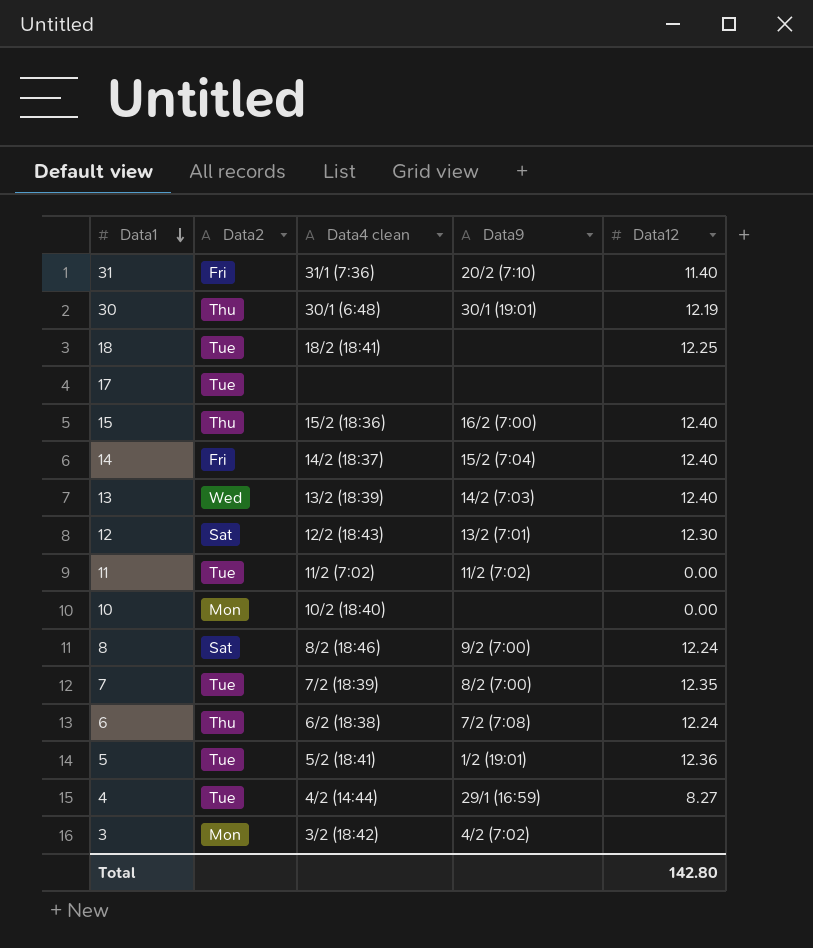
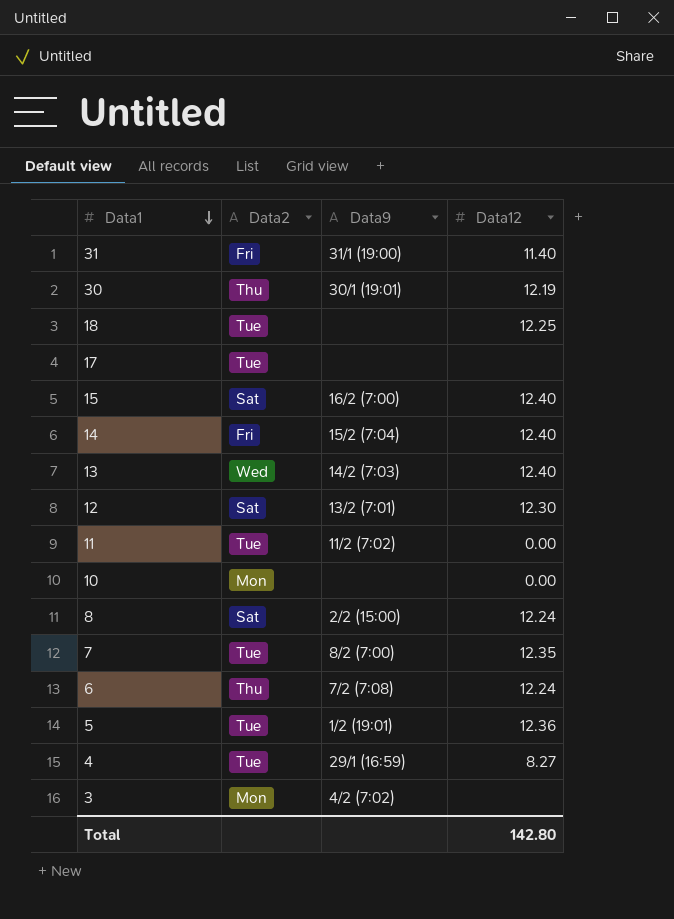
column Data4 clean | position: 3 -> none
31 | Data9: 20/2 (7:10) -> 31/1 (19:00)
15 | Data2: Thu -> Sat
8 | Data9: 9/2 (7:00) -> 2/2 (15:00)

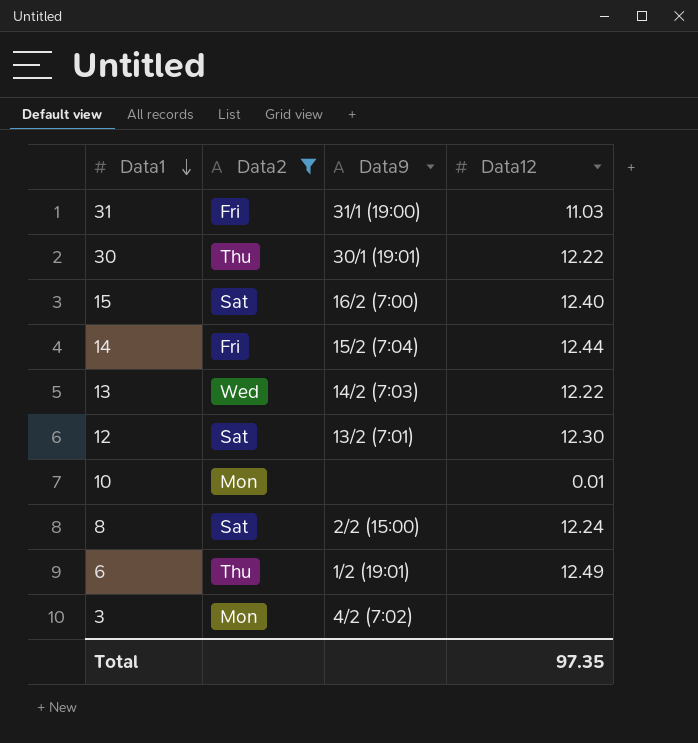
filter: none -> Data2 != Tue
31 | Data12: 11.40 -> 11.03
30 | Data12: 12.19 -> 12.22
14 | Data12: 12.40 -> 12.44
13 | Data12: 12.40 -> 12.22
10 | Data12: 0.00 -> 0.01
6 | Data9: 7/2 (7:08) -> 1/2 (19:01)
6 | Data12: 12.24 -> 12.49
Total | Data12: 142.80 -> 97.35

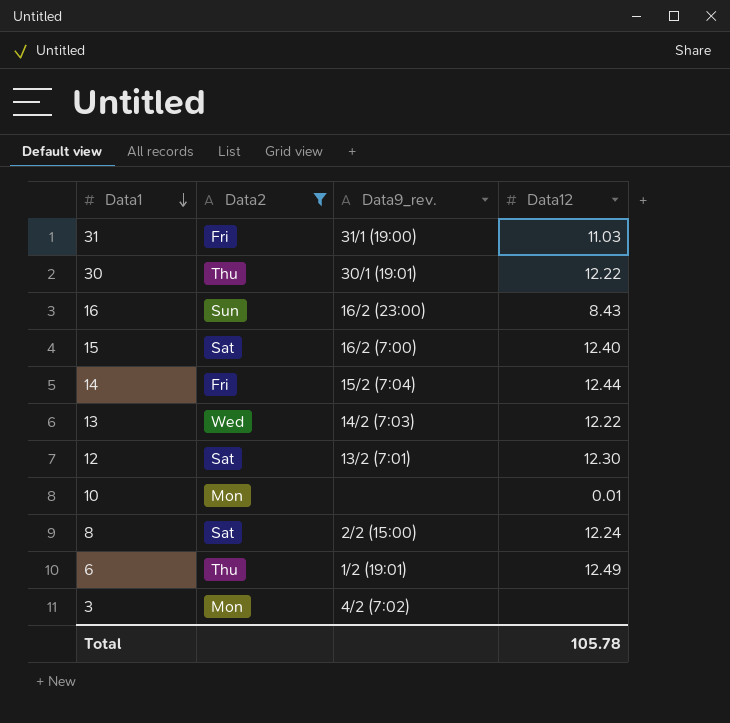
column name: Data9 -> Data9_rev.
row 16: none -> Sun | 16/2 (23:00) | 8.43
Total | Data12: 97.35 -> 105.78

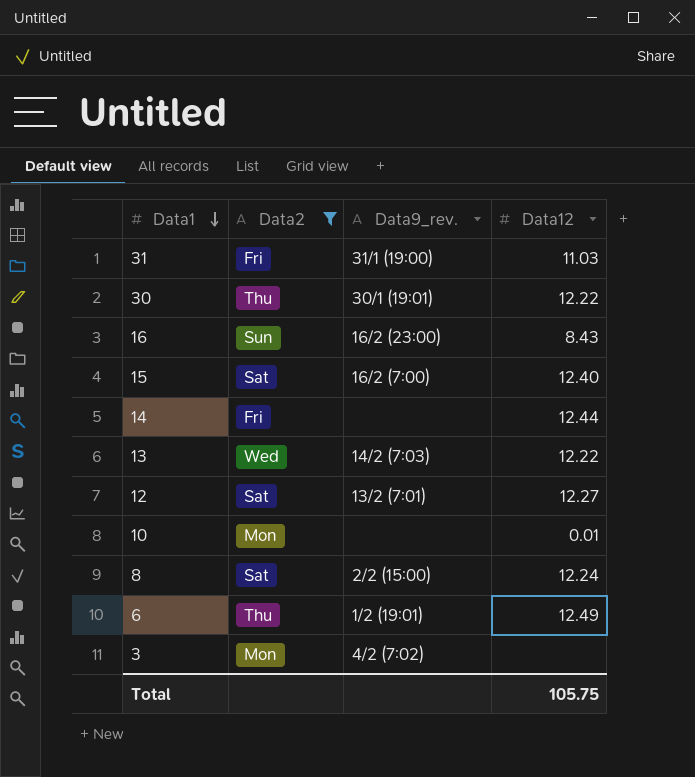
14 | Data9_rev.: 15/2 (7:04) -> none
12 | Data12: 12.30 -> 12.27
Total | Data12: 105.78 -> 105.75

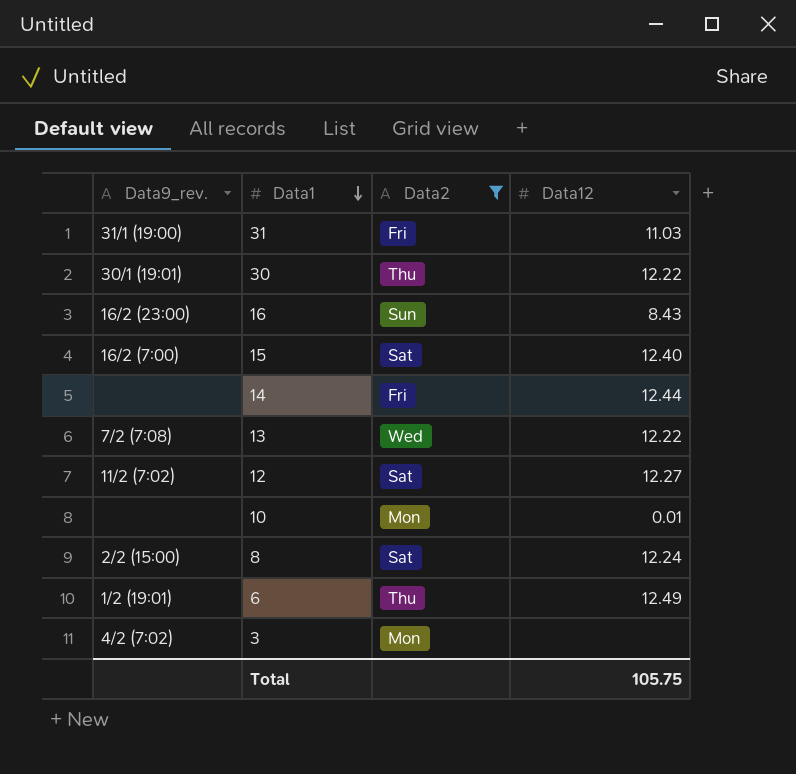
column Data9_rev. | position: 3 -> 1
13 | Data9_rev.: 14/2 (7:03) -> 7/2 (7:08)
12 | Data9_rev.: 13/2 (7:01) -> 11/2 (7:02)

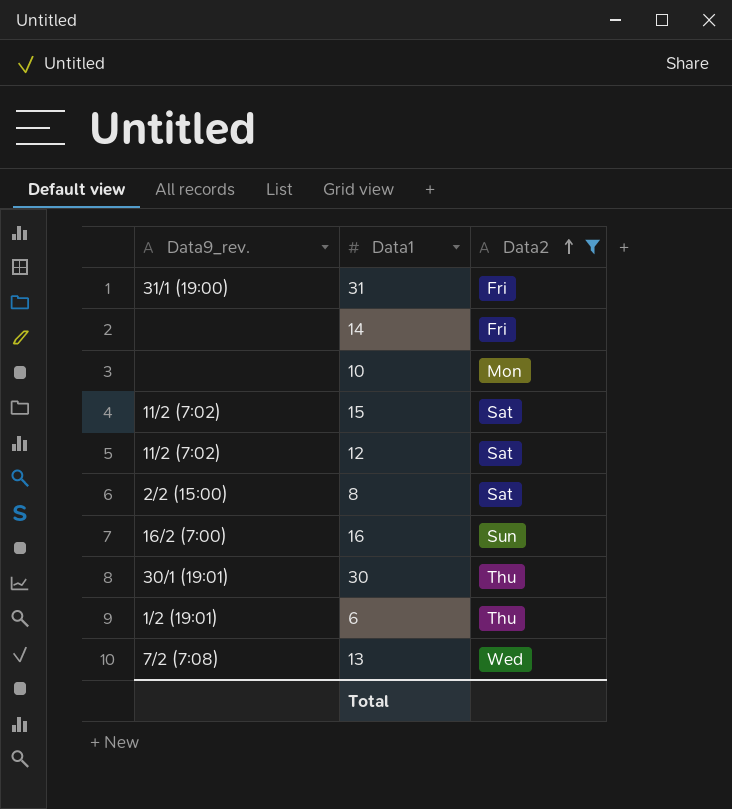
row order: Data1 descending -> Data2 ascending
column Data12 | position: 4 -> none
row 3: 4/2 (7:02) | Mon | none -> none
15 | Data9_rev.: 16/2 (7:00) -> 11/2 (7:02)
16 | Data9_rev.: 16/2 (23:00) -> 16/2 (7:00)

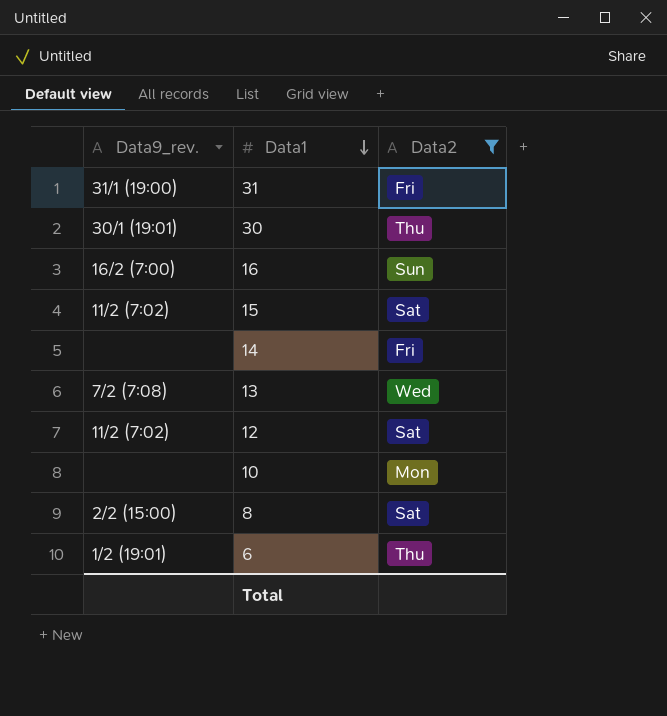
row order: Data2 ascending -> Data1 descending

